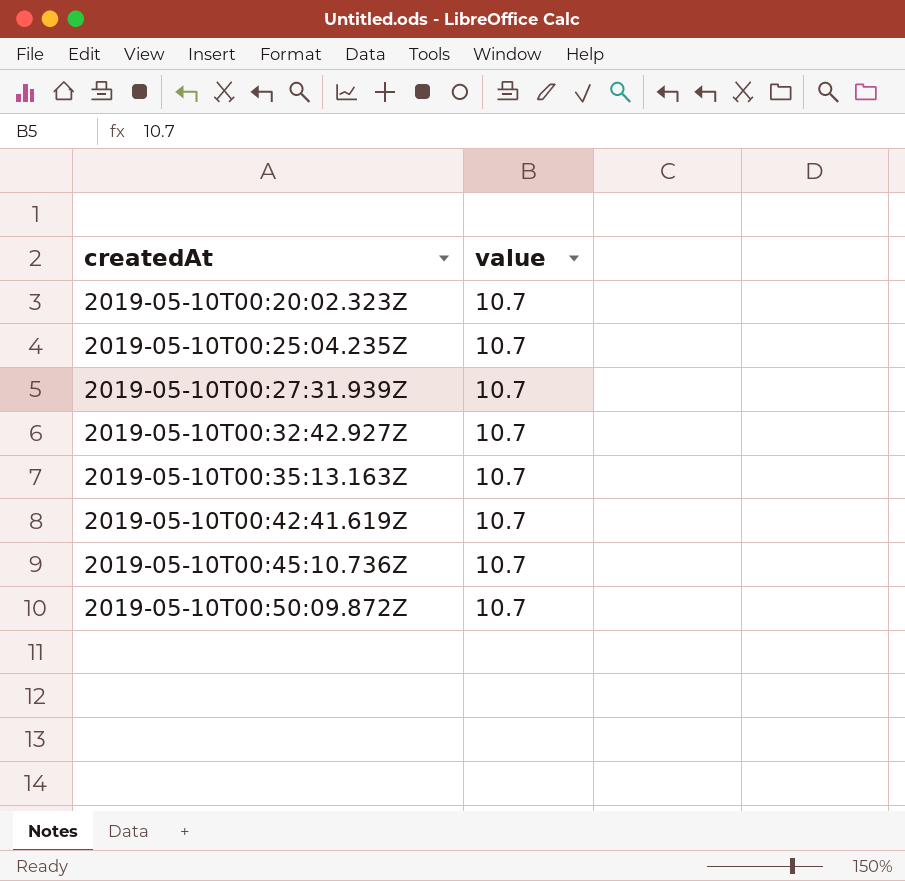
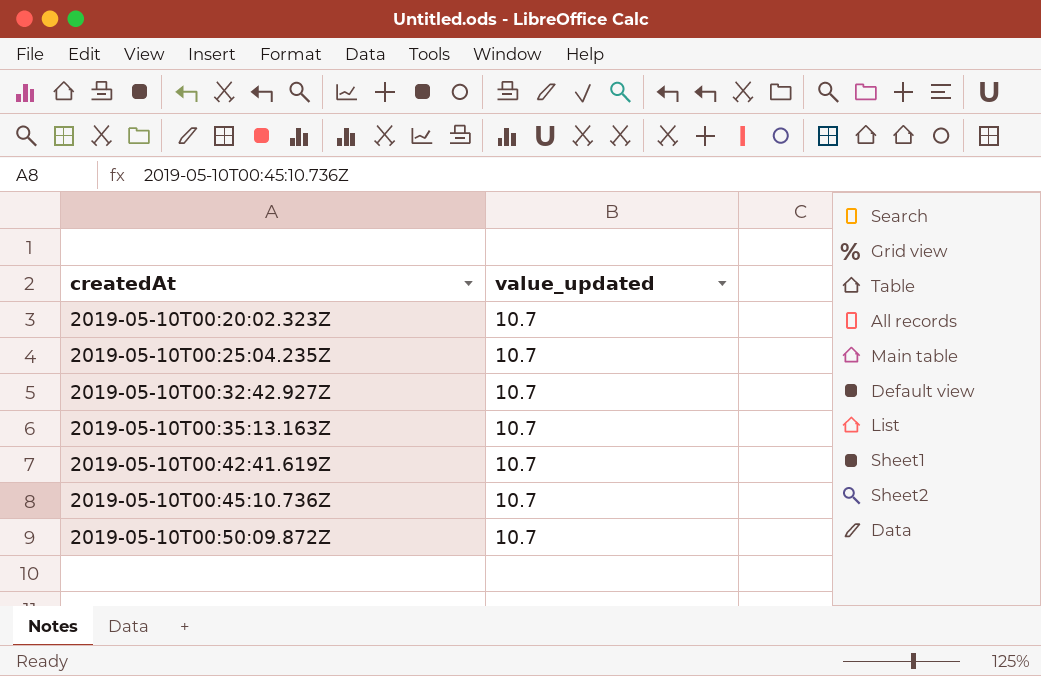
column name: value -> value_updated
row 2019-05-10T00:27:31.939Z: 10.7 -> none

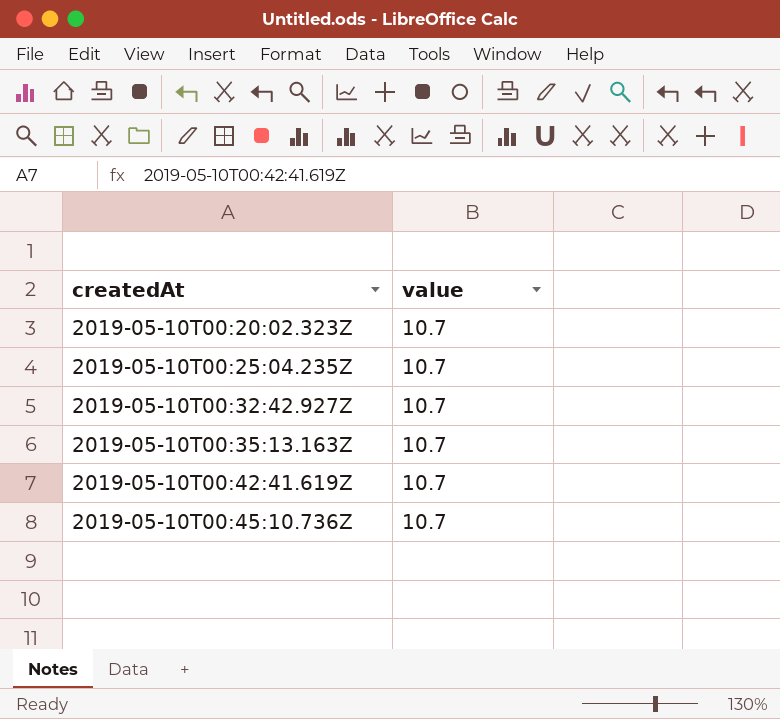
column name: value_updated -> value
row 2019-05-10T00:50:09.872Z: 10.7 -> none

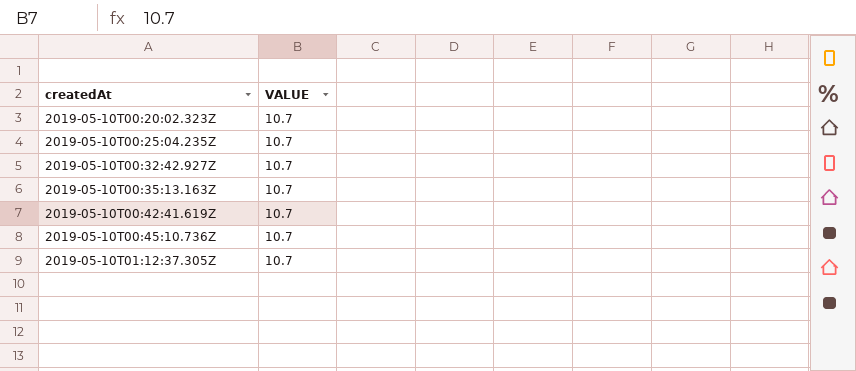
column name: value -> VALUE
row 2019-05-10T01:12:37.305Z: none -> 10.7

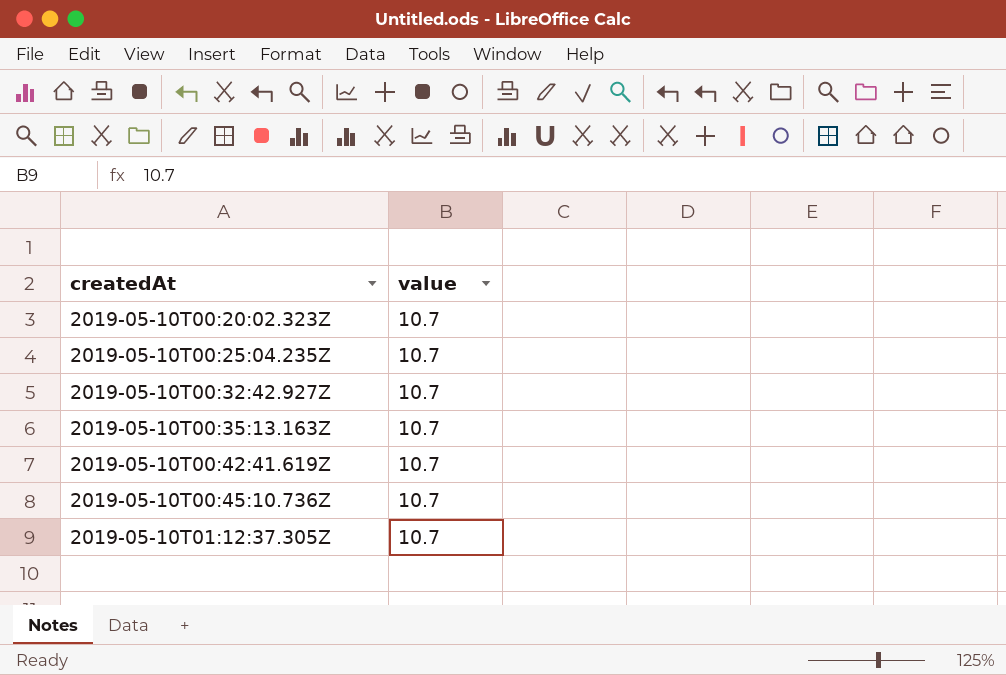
column name: VALUE -> value

